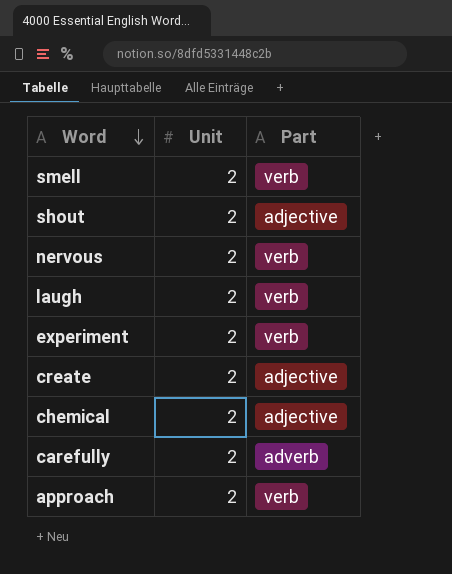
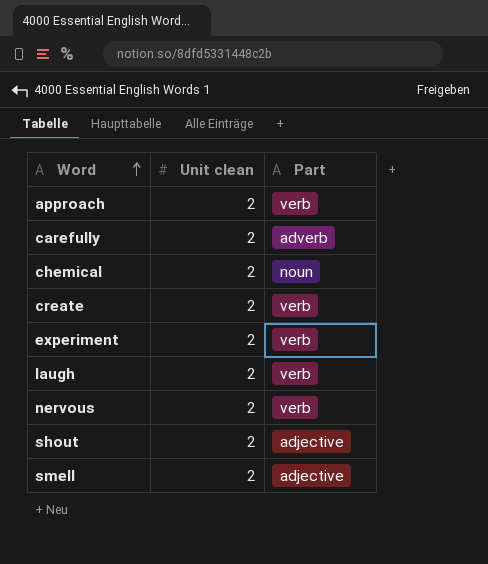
row order: Word descending -> Word ascending
column name: Unit -> Unit clean
chemical | Part: adjective -> noun
create | Part: adjective -> verb
smell | Part: verb -> adjective

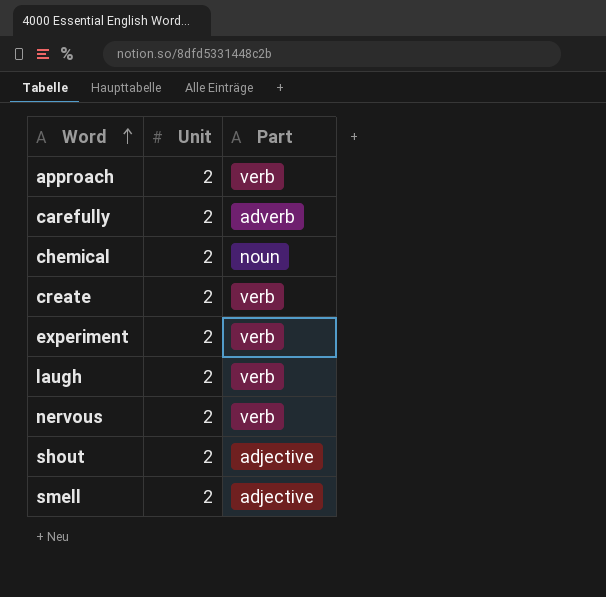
column name: Unit clean -> Unit

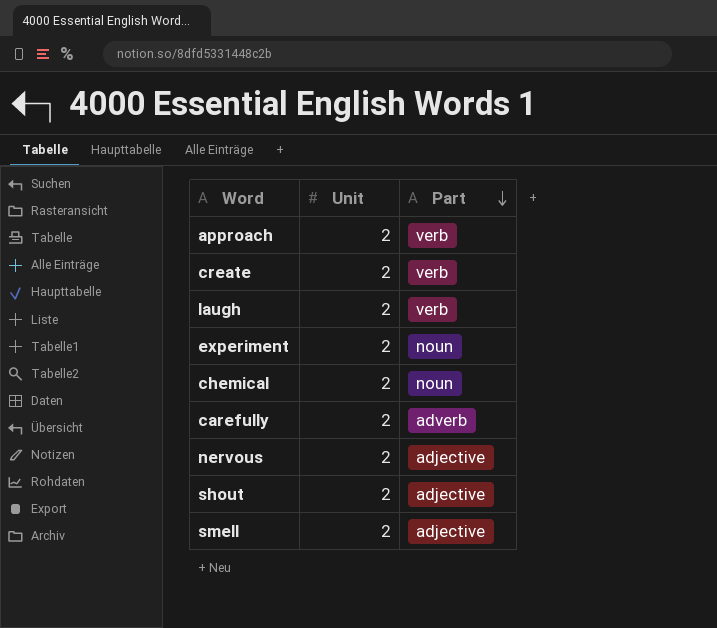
row order: Word ascending -> Part descending
experiment | Part: verb -> noun
nervous | Part: verb -> adjective

